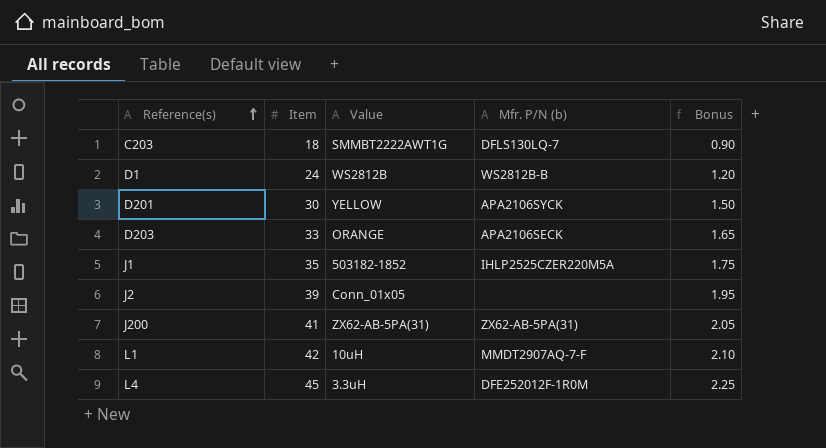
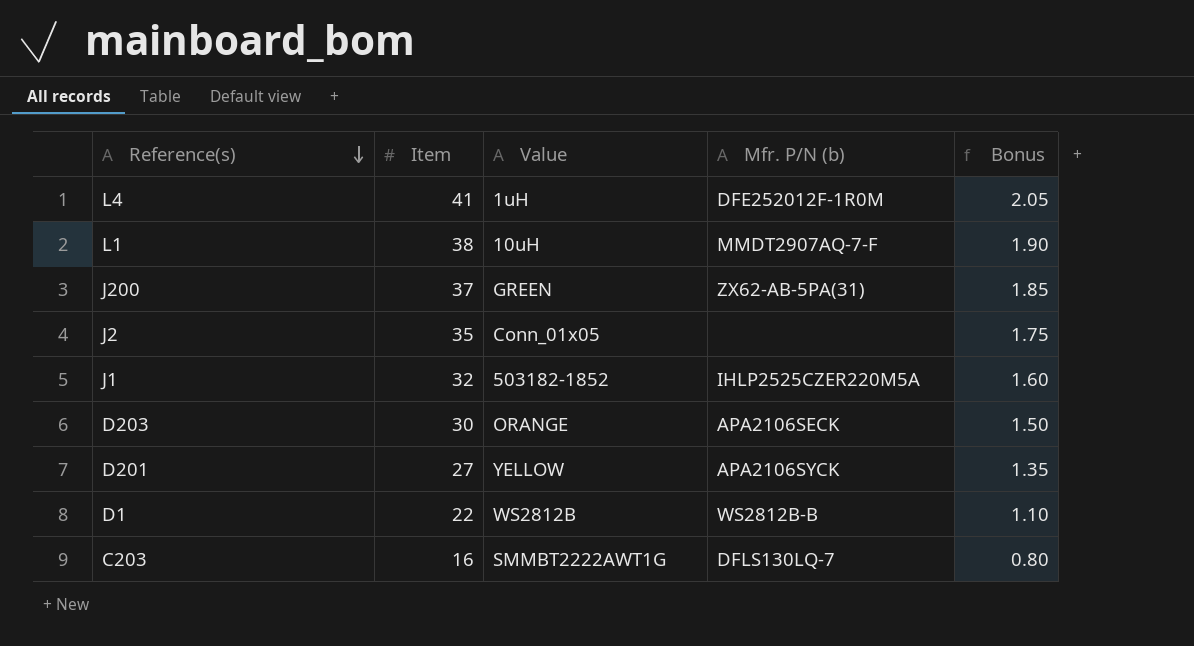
row order: Reference(s) ascending -> Reference(s) descending
L4 | Item: 45 -> 41
L4 | Value: 3.3uH -> 1uH
L4 | Bonus: 2.25 -> 2.05
L1 | Item: 42 -> 38
L1 | Bonus: 2.10 -> 1.90
J200 | Item: 41 -> 37
J200 | Value: ZX62-AB-5PA(31) -> GREEN
J200 | Bonus: 2.05 -> 1.85
J2 | Item: 39 -> 35
J2 | Bonus: 1.95 -> 1.75
J1 | Item: 35 -> 32
J1 | Bonus: 1.75 -> 1.60
D203 | Item: 33 -> 30
D203 | Bonus: 1.65 -> 1.50
D201 | Item: 30 -> 27
D201 | Bonus: 1.50 -> 1.35
D1 | Item: 24 -> 22
D1 | Bonus: 1.20 -> 1.10
C203 | Item: 18 -> 16
C203 | Bonus: 0.90 -> 0.80

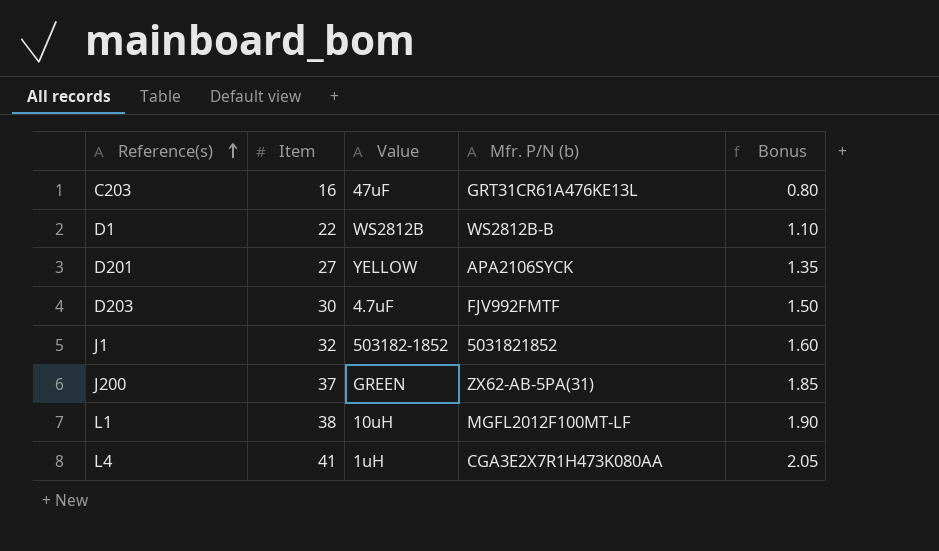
row order: Reference(s) descending -> Reference(s) ascending
row J2: 35 | Conn_01x05 | none | 1.75 -> none
C203 | Value: SMMBT2222AWT1G -> 47uF
C203 | Mfr. P/N (b): DFLS130LQ-7 -> GRT31CR61A476KE13L
D203 | Value: ORANGE -> 4.7uF
D203 | Mfr. P/N (b): APA2106SECK -> FJV992FMTF
J1 | Mfr. P/N (b): IHLP2525CZER220M5A -> 5031821852
L1 | Mfr. P/N (b): MMDT2907AQ-7-F -> MGFL2012F100MT-LF
L4 | Mfr. P/N (b): DFE252012F-1R0M -> CGA3E2X7R1H473K080AA

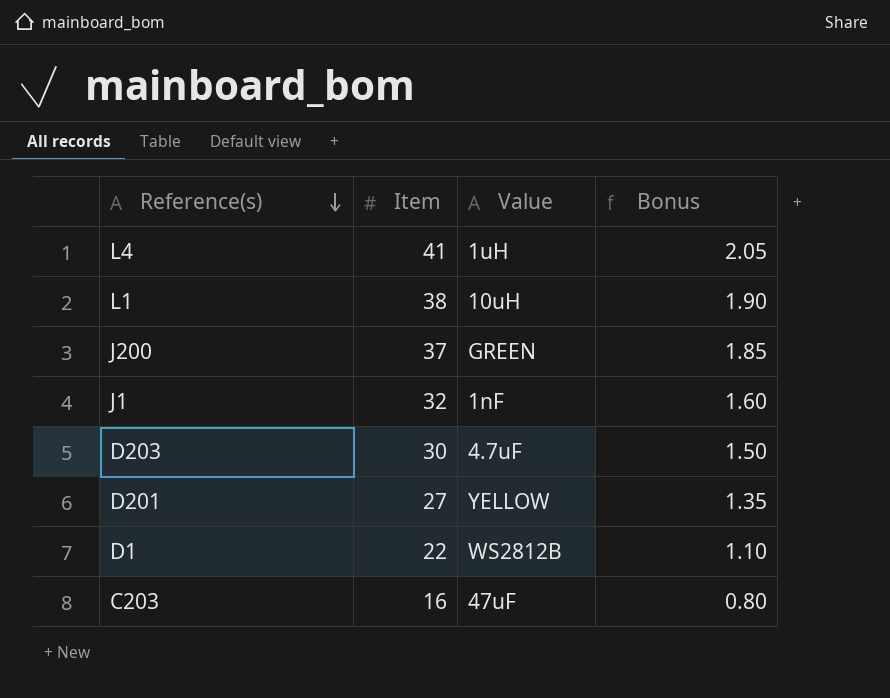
row order: Reference(s) ascending -> Reference(s) descending
column Mfr. P/N (b) | position: 4 -> none
J1 | Value: 503182-1852 -> 1nF

